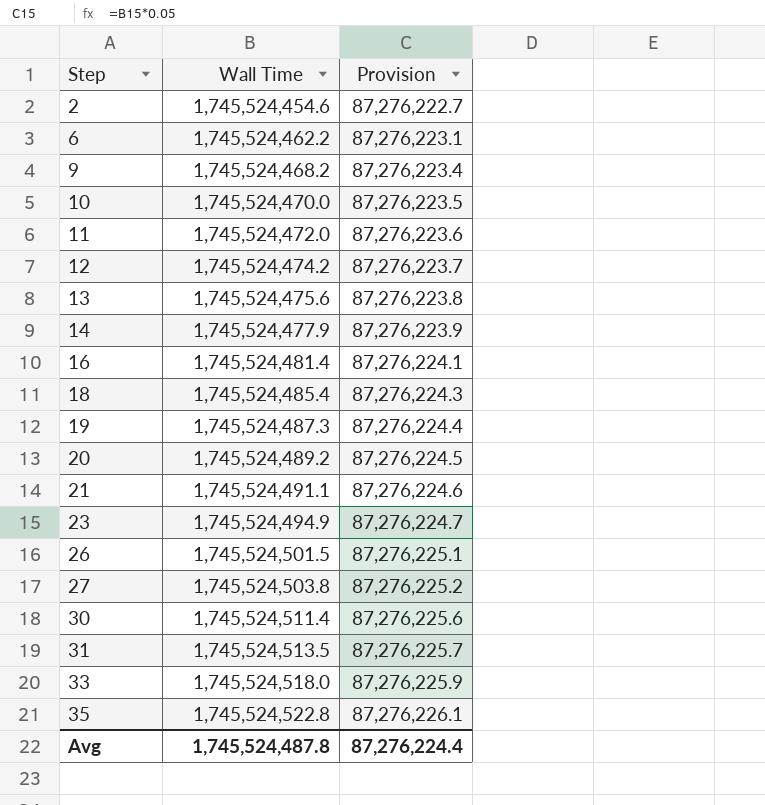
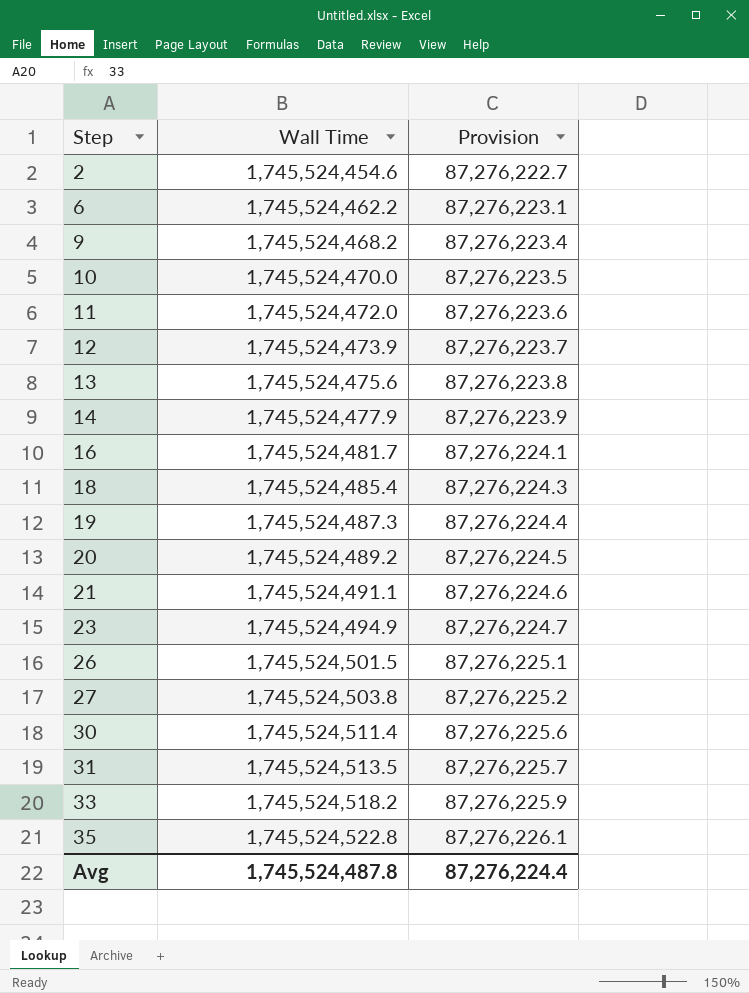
12 | Wall Time: 1,745,524,474.2 -> 1,745,524,473.9
16 | Wall Time: 1,745,524,481.4 -> 1,745,524,481.7
33 | Wall Time: 1,745,524,518.0 -> 1,745,524,518.2

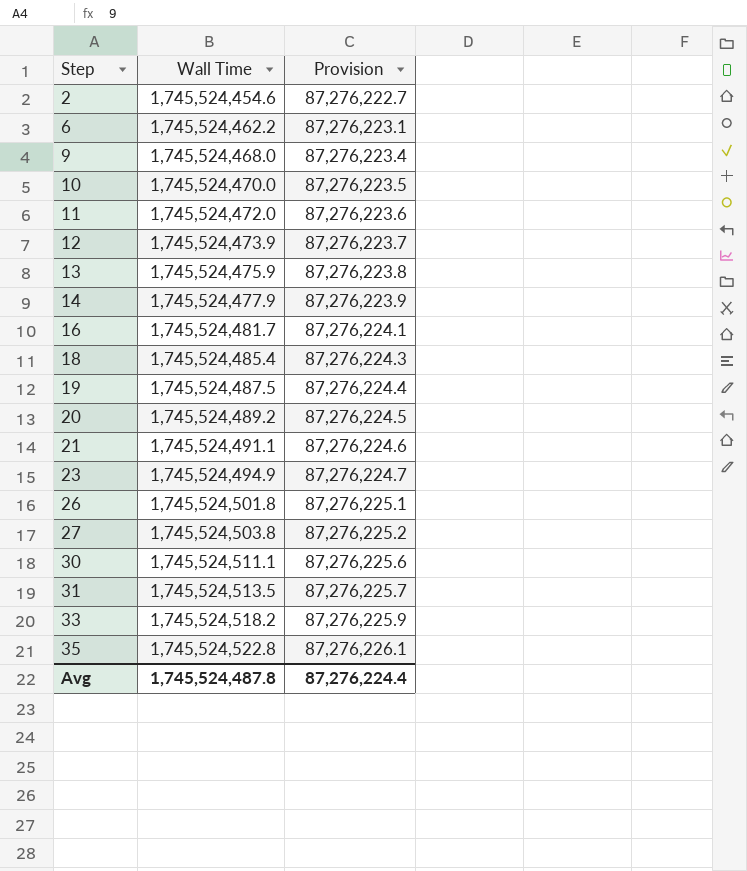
9 | Wall Time: 1,745,524,468.2 -> 1,745,524,468.0
13 | Wall Time: 1,745,524,475.6 -> 1,745,524,475.9
19 | Wall Time: 1,745,524,487.3 -> 1,745,524,487.5
26 | Wall Time: 1,745,524,501.5 -> 1,745,524,501.8
30 | Wall Time: 1,745,524,511.4 -> 1,745,524,511.1

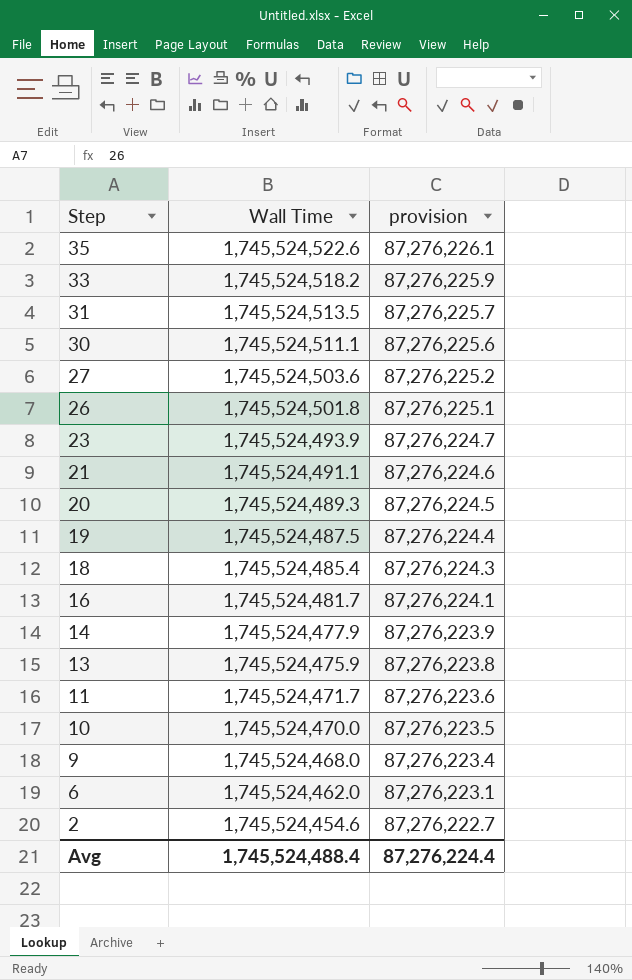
row order: Step ascending -> Step descending
column name: Provision -> provision
row 12: 1,745,524,473.9 | 87,276,223.7 -> none
35 | Wall Time: 1,745,524,522.8 -> 1,745,524,522.6
27 | Wall Time: 1,745,524,503.8 -> 1,745,524,503.6
23 | Wall Time: 1,745,524,494.9 -> 1,745,524,493.9
20 | Wall Time: 1,745,524,489.2 -> 1,745,524,489.3
11 | Wall Time: 1,745,524,472.0 -> 1,745,524,471.7
6 | Wall Time: 1,745,524,462.2 -> 1,745,524,462.0
Avg | Wall Time: 1,745,524,487.8 -> 1,745,524,488.4

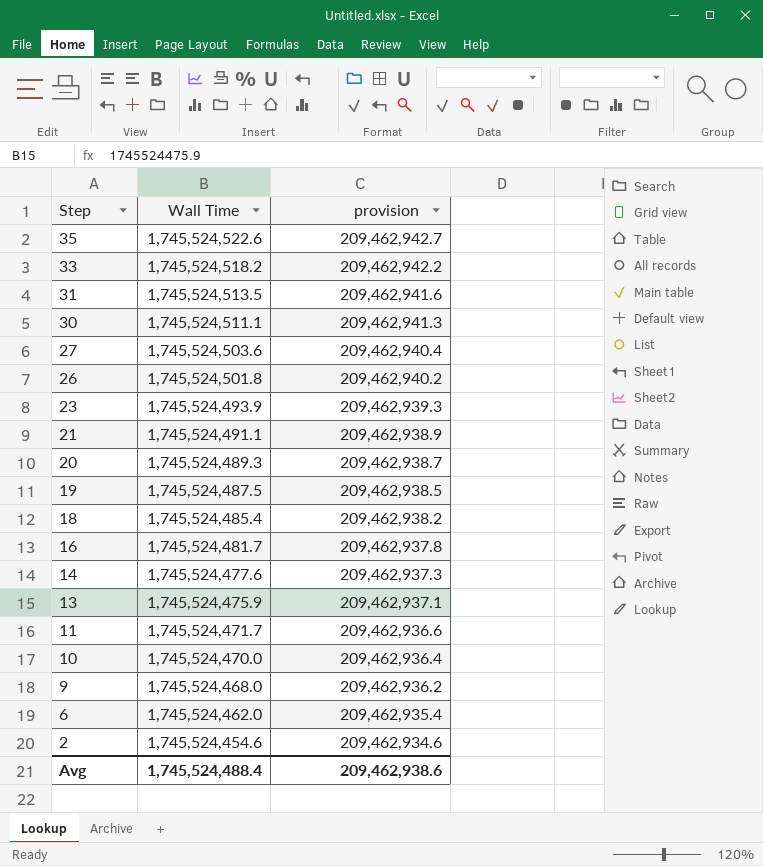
column provision | formula: [Wall Time] * 0.05 -> [Wall Time] * 0.12
14 | Wall Time: 1,745,524,477.9 -> 1,745,524,477.6
Avg | provision: 87,276,224.4 -> 209,462,938.6

